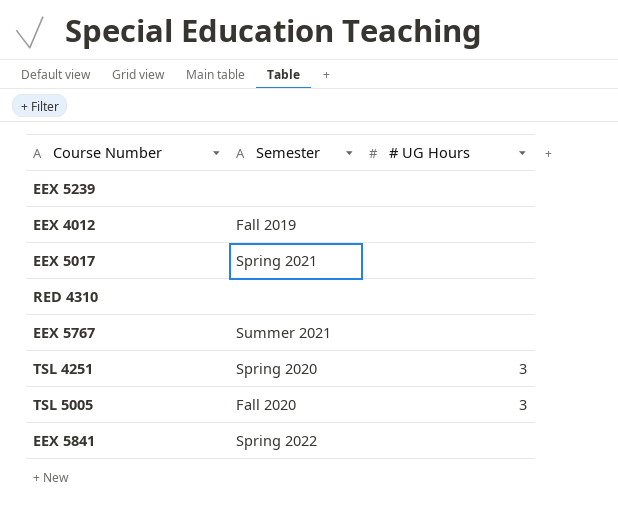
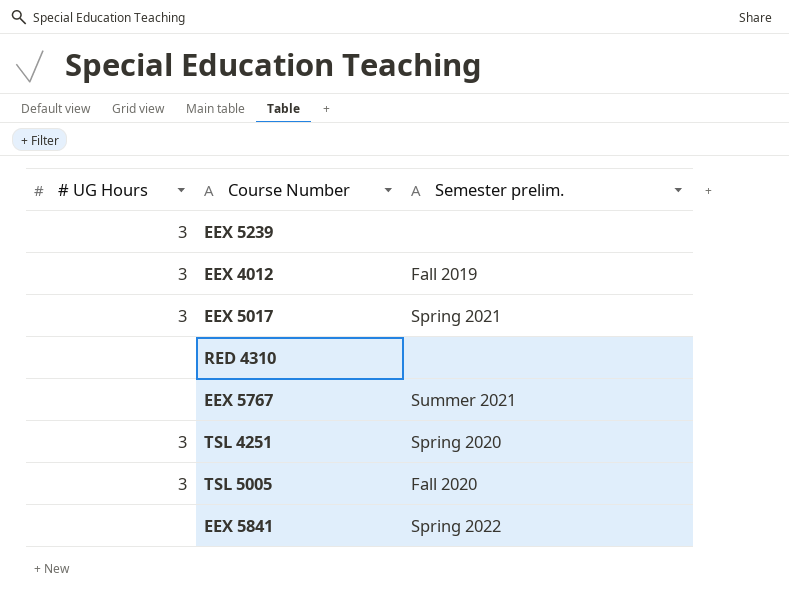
column # UG Hours | position: 3 -> 1
column name: Semester -> Semester prelim.
EEX 5239 | # UG Hours: none -> 3
EEX 4012 | # UG Hours: none -> 3
EEX 5017 | # UG Hours: none -> 3

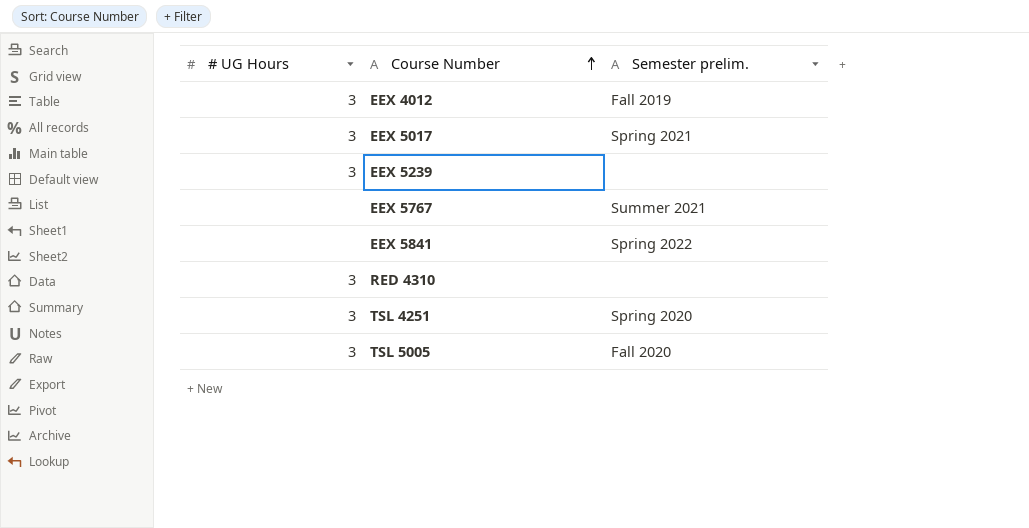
row order: none -> Course Number ascending
RED 4310 | # UG Hours: none -> 3

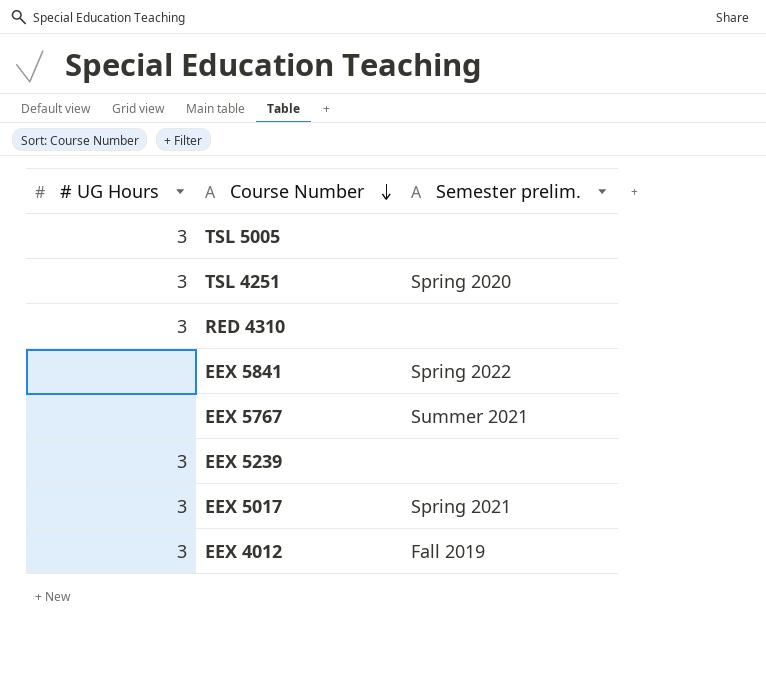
row order: Course Number ascending -> Course Number descending
TSL 5005 | Semester prelim.: Fall 2020 -> none

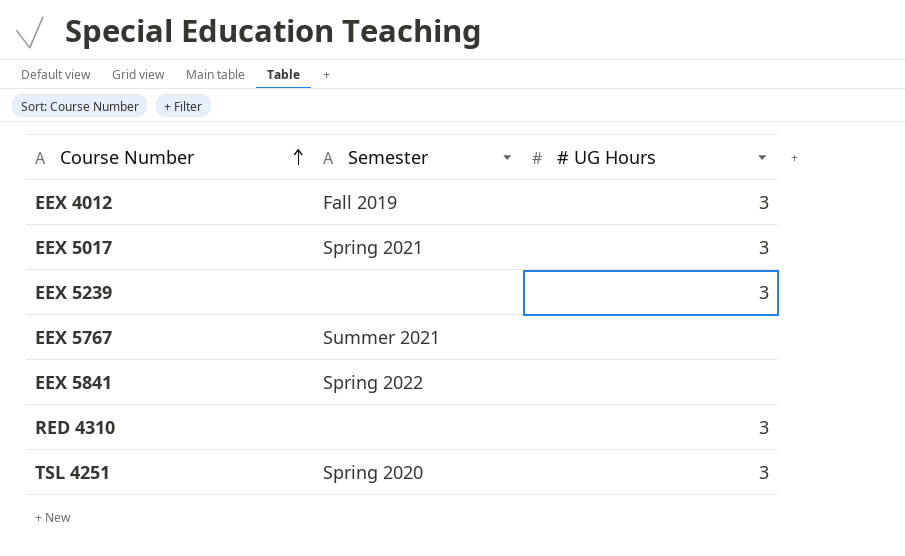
row order: Course Number descending -> Course Number ascending
column name: Semester prelim. -> Semester
column # UG Hours | position: 1 -> 3
row TSL 5005: 3 | none -> none

